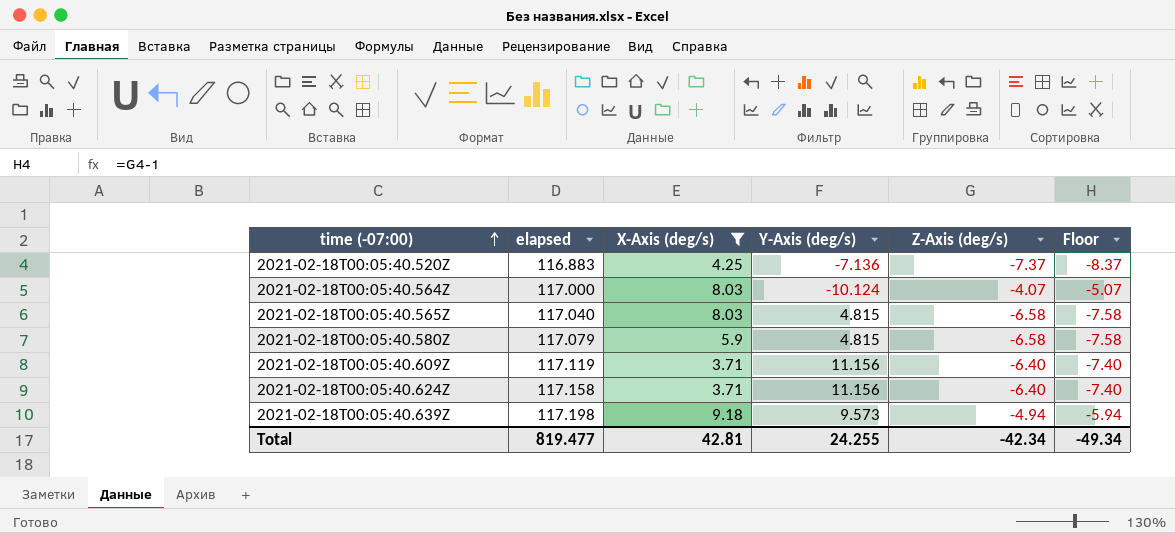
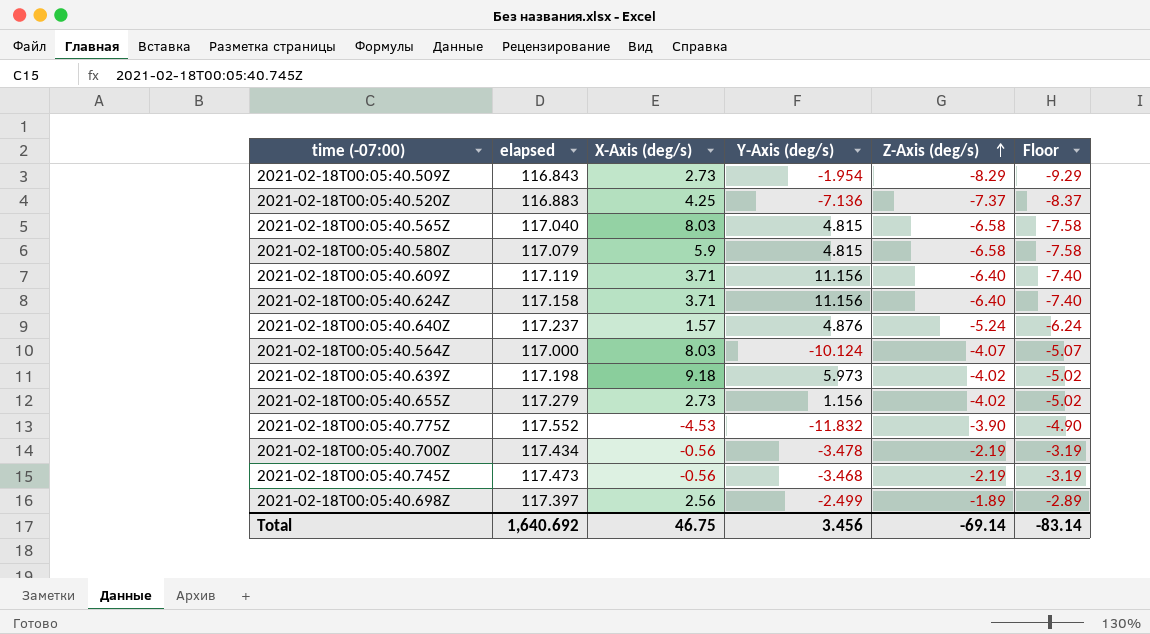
filter: X-Axis (deg/s) >= 3.71 -> none
row order: time (-07:00) ascending -> Z-Axis (deg/s) ascending
2021-02-18T00:05:40.639Z | Y-Axis (deg/s): 9.573 -> 5.973
2021-02-18T00:05:40.639Z | Z-Axis (deg/s): -4.94 -> -4.02
2021-02-18T00:05:40.639Z | Floor: -5.94 -> -5.02
Total | elapsed: 819.477 -> 1,640.692
Total | X-Axis (deg/s): 42.81 -> 46.75
Total | Y-Axis (deg/s): 24.255 -> 3.456
Total | Z-Axis (deg/s): -42.34 -> -69.14
Total | Floor: -49.34 -> -83.14

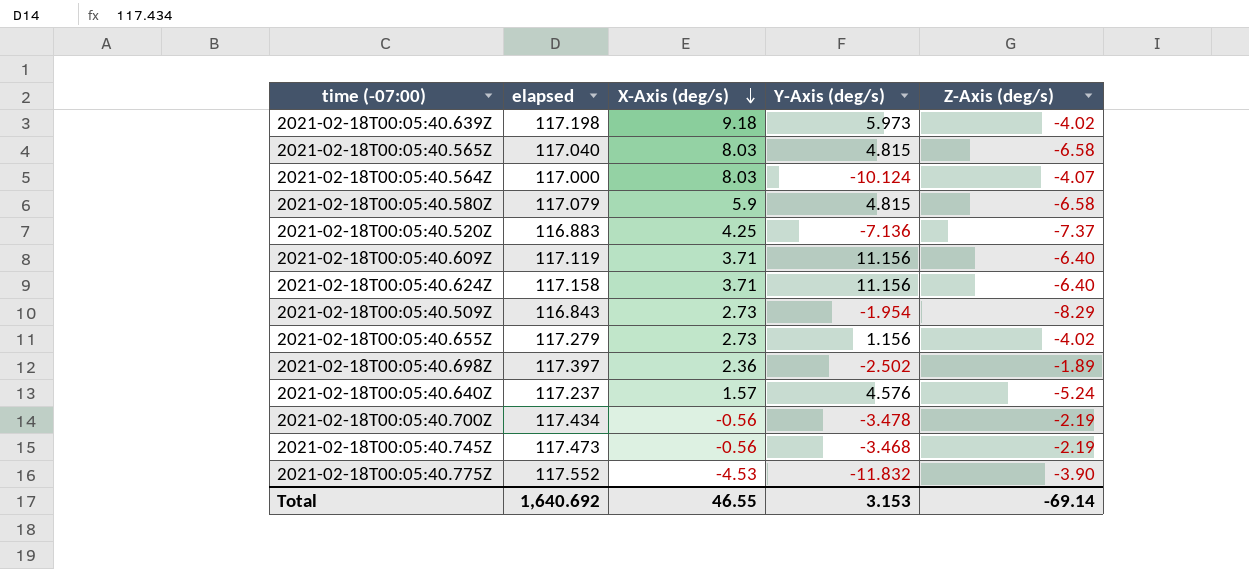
row order: Z-Axis (deg/s) ascending -> X-Axis (deg/s) descending
column Floor | formula: [Z-Axis (deg/s)] - 1 -> none
2021-02-18T00:05:40.698Z | X-Axis (deg/s): 2.56 -> 2.36
2021-02-18T00:05:40.698Z | Y-Axis (deg/s): -2.499 -> -2.502
2021-02-18T00:05:40.640Z | Y-Axis (deg/s): 4.876 -> 4.576
Total | X-Axis (deg/s): 46.75 -> 46.55
Total | Y-Axis (deg/s): 3.456 -> 3.153

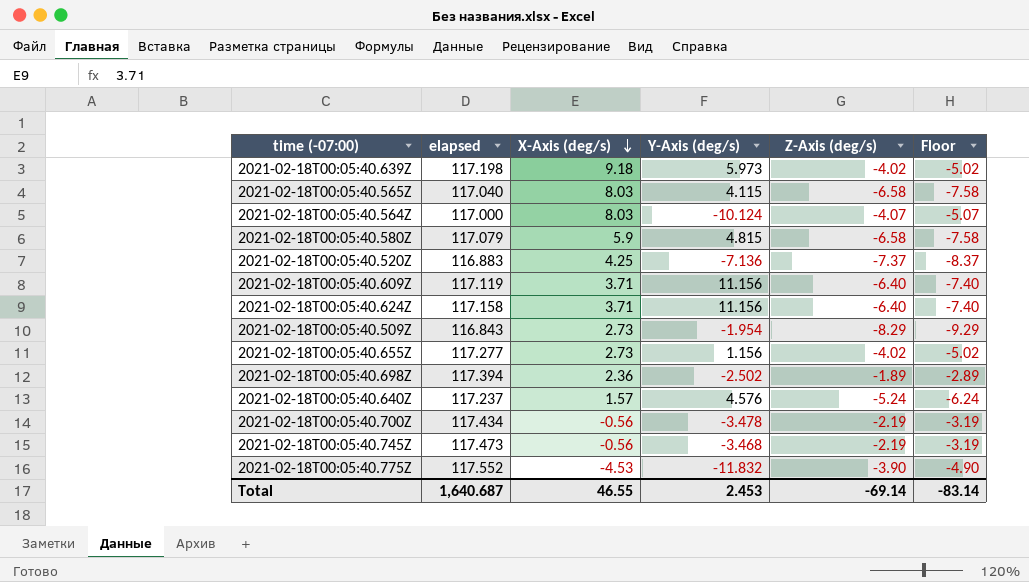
column Floor | formula: none -> [Z-Axis (deg/s)] - 1
2021-02-18T00:05:40.565Z | Y-Axis (deg/s): 4.815 -> 4.115
2021-02-18T00:05:40.655Z | elapsed: 117.279 -> 117.277
2021-02-18T00:05:40.698Z | elapsed: 117.397 -> 117.394
Total | elapsed: 1,640.692 -> 1,640.687
Total | Y-Axis (deg/s): 3.153 -> 2.453

